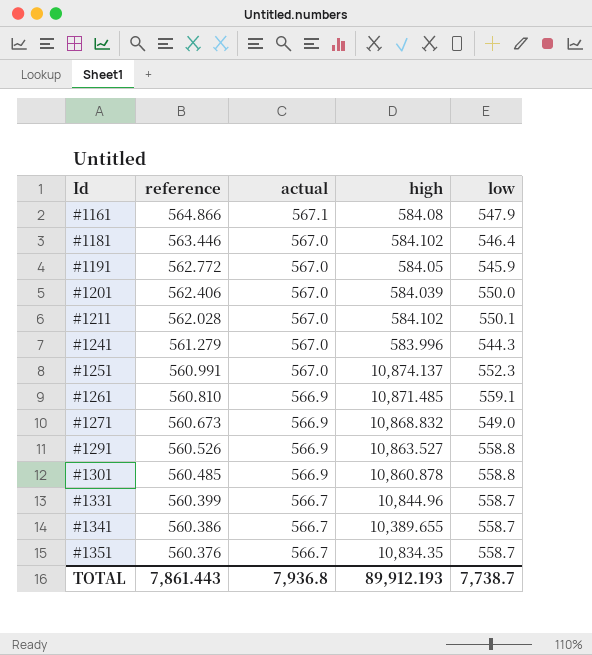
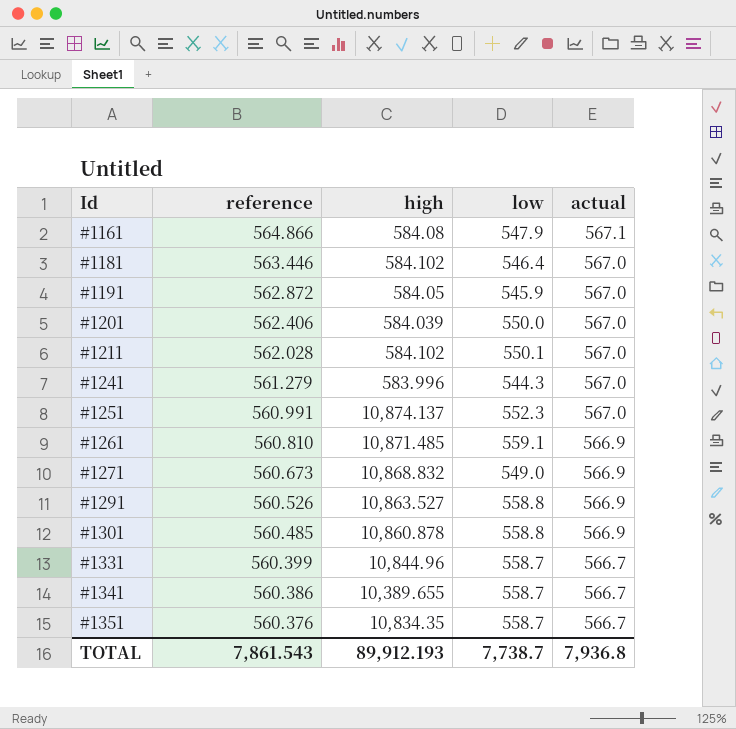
column actual | position: 3 -> 5
#1191 | reference: 562.772 -> 562.872
TOTAL | reference: 7,861.443 -> 7,861.543

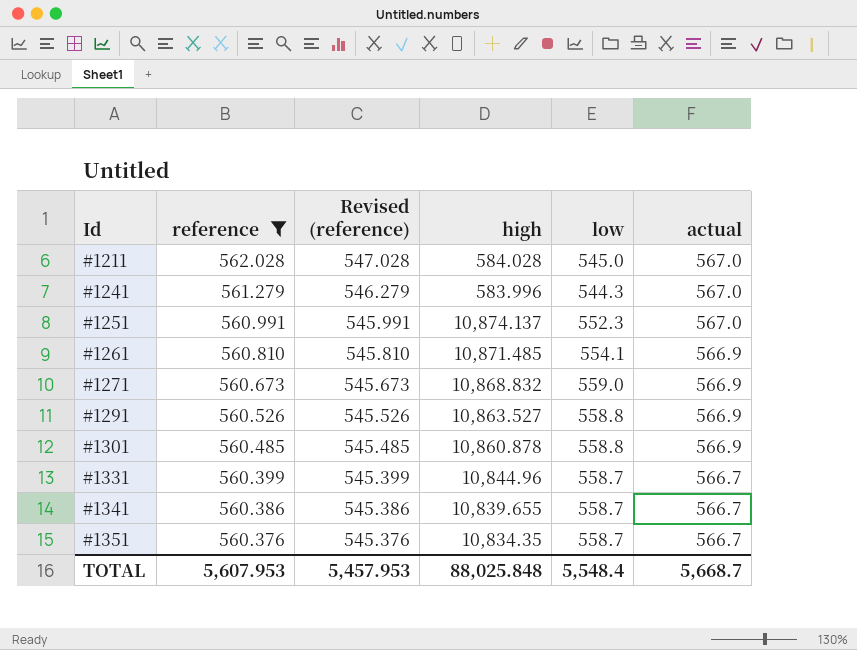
filter: none -> reference <= 562.028
column Revised (reference) | formula: none -> [reference] - 15
#1211 | high: 584.102 -> 584.028
#1211 | low: 550.1 -> 545.0
#1261 | low: 559.1 -> 554.1
#1271 | low: 549.0 -> 559.0
#1341 | high: 10,389.655 -> 10,839.655
TOTAL | reference: 7,861.543 -> 5,607.953
TOTAL | high: 89,912.193 -> 88,025.848
TOTAL | low: 7,738.7 -> 5,548.4
TOTAL | actual: 7,936.8 -> 5,668.7

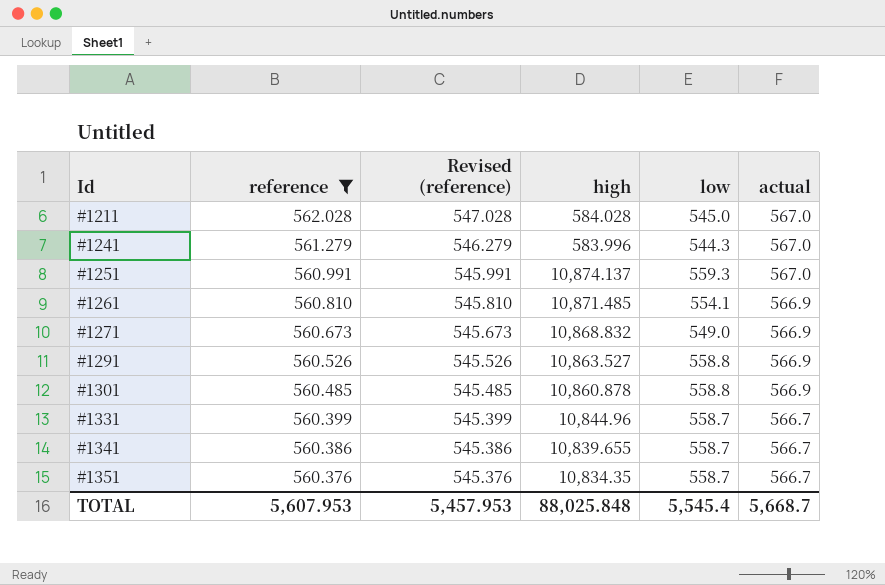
#1251 | low: 552.3 -> 559.3
#1271 | low: 559.0 -> 549.0
TOTAL | low: 5,548.4 -> 5,545.4

